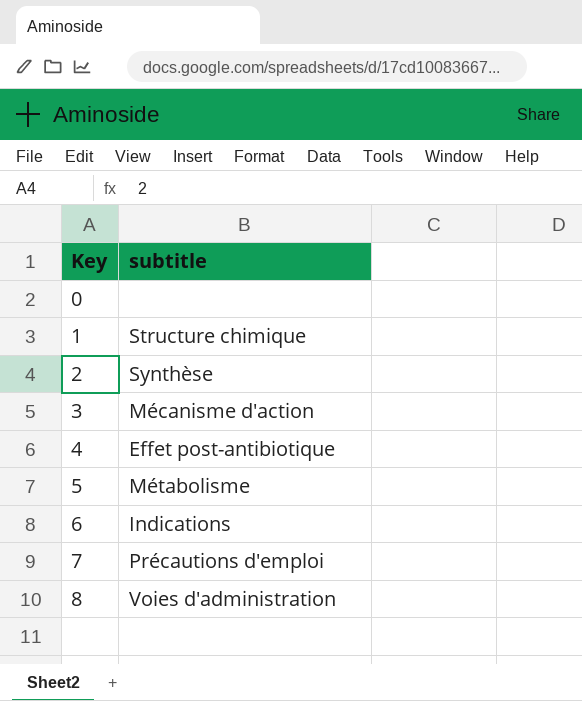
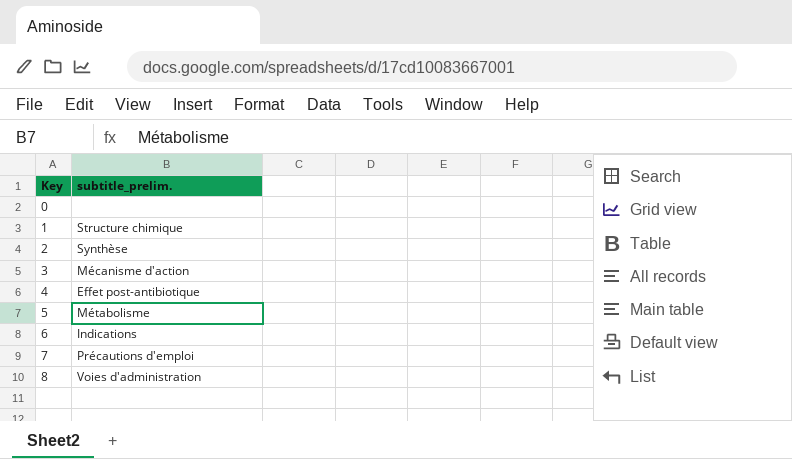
column name: subtitle -> subtitle_prelim.

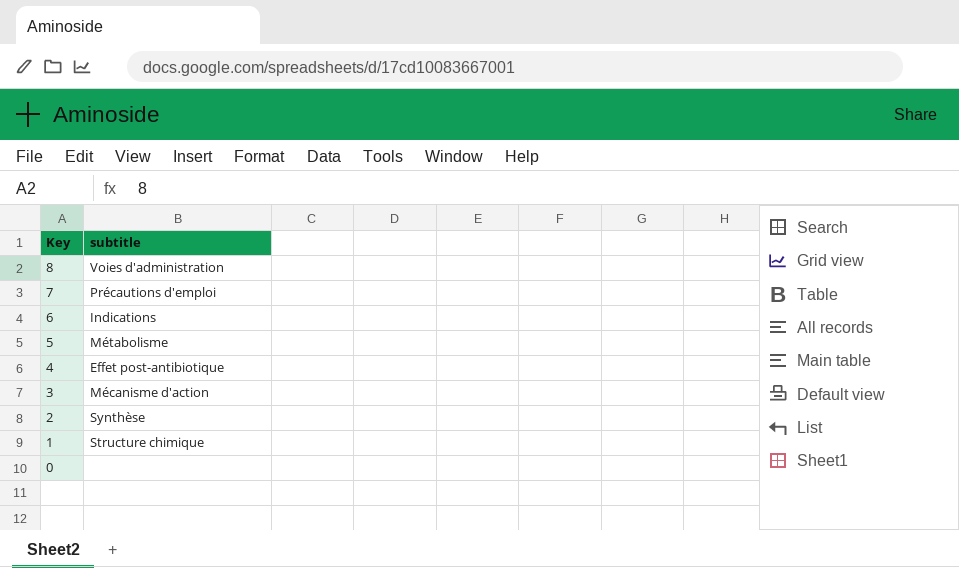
row order: Key ascending -> Key descending
column name: subtitle_prelim. -> subtitle

